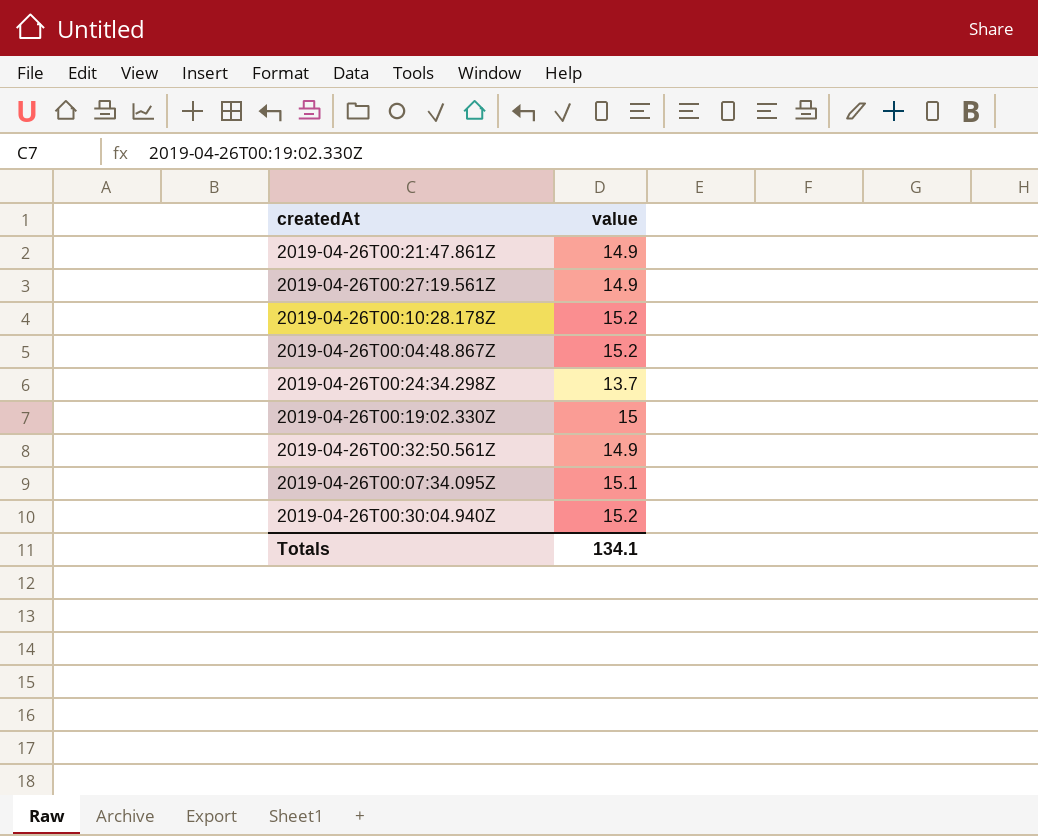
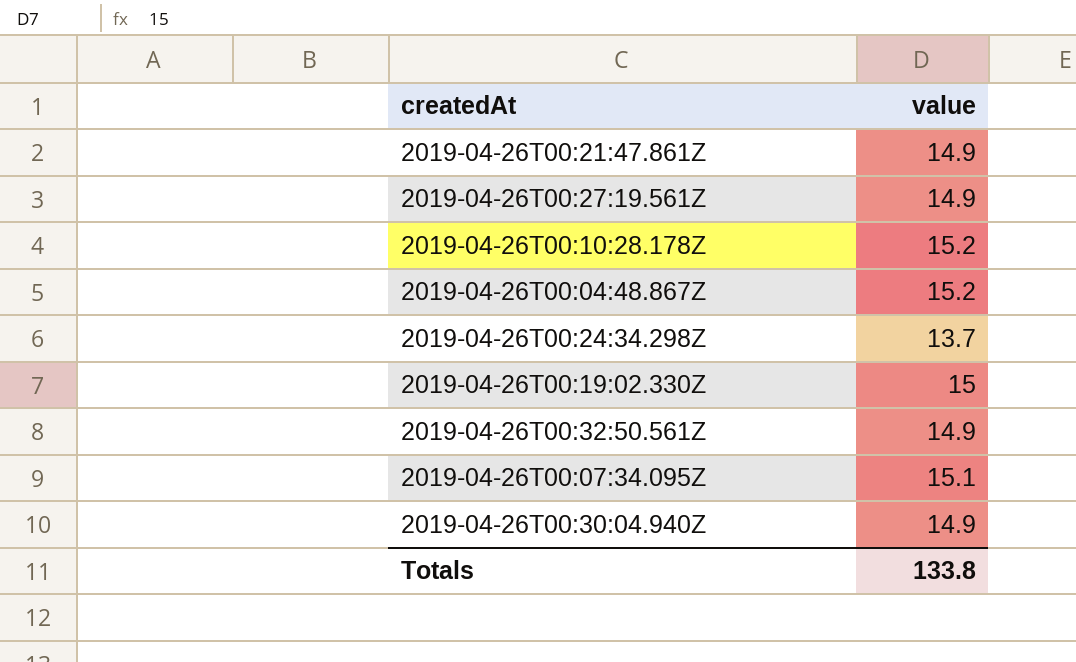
2019-04-26T00:30:04.940Z | value: 15.2 -> 14.9
Totals | value: 134.1 -> 133.8

